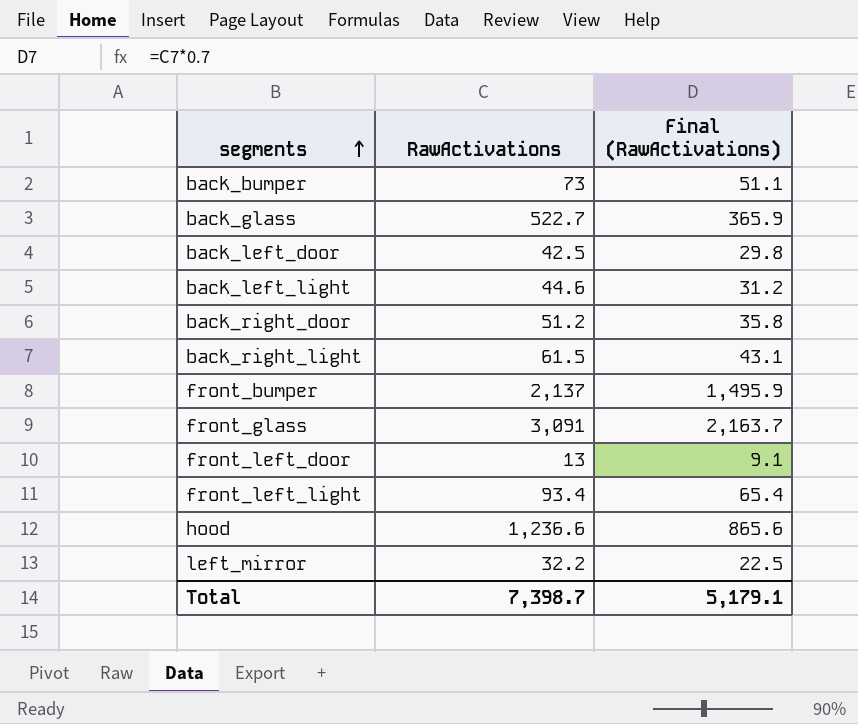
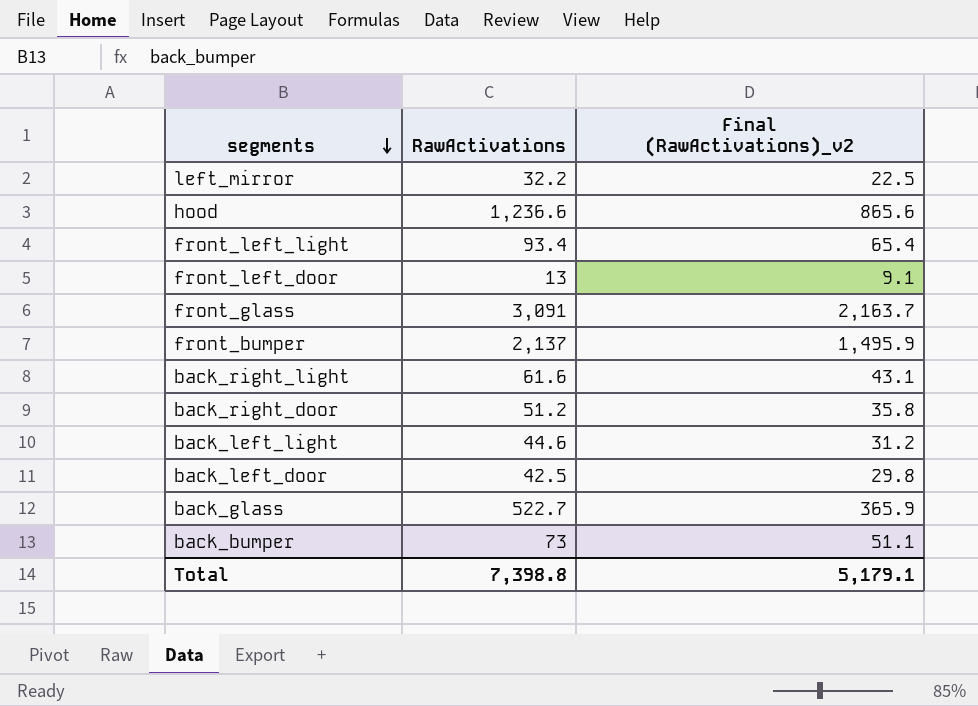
row order: segments ascending -> segments descending
column name: Final (RawActivations) -> Final (RawActivations)_v2
back_right_light | RawActivations: 61.5 -> 61.6
Total | RawActivations: 7,398.7 -> 7,398.8

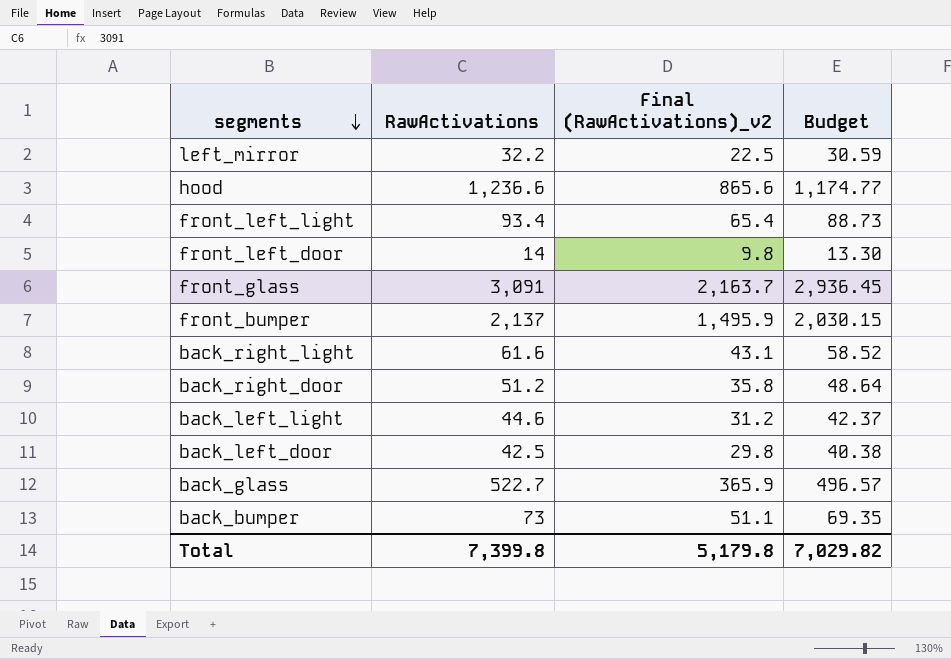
column Budget | formula: none -> [RawActivations] * 0.95
front_left_door | RawActivations: 13 -> 14
front_left_door | Final (RawActivations)_v2: 9.1 -> 9.8
Total | RawActivations: 7,398.8 -> 7,399.8
Total | Final (RawActivations)_v2: 5,179.1 -> 5,179.8

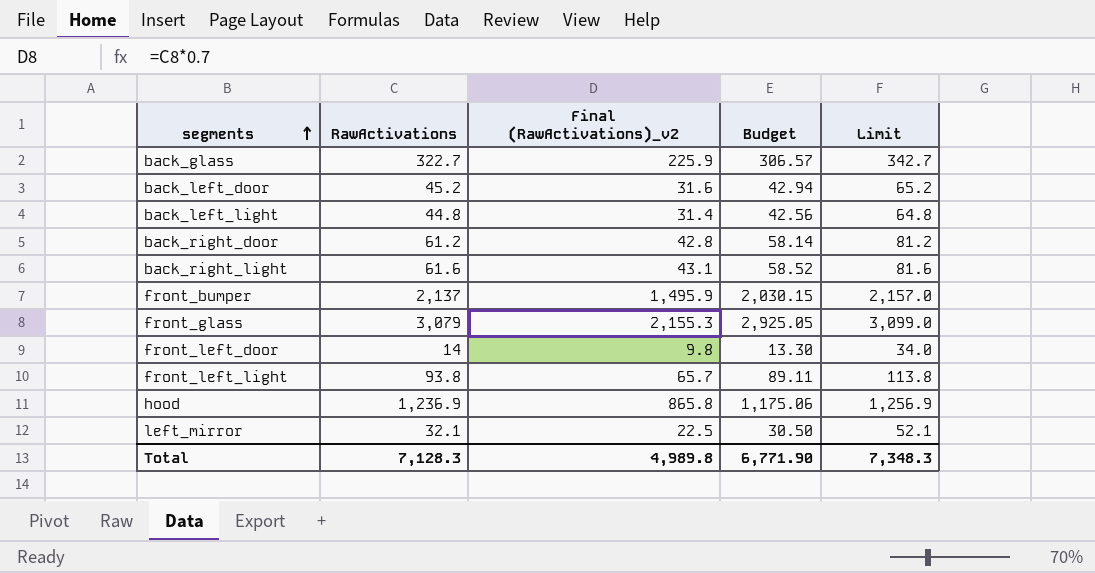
row order: segments descending -> segments ascending
column Limit | formula: none -> [RawActivations] + 20
row back_bumper: 73 | 51.1 | 69.35 -> none
back_glass | RawActivations: 522.7 -> 322.7
back_glass | Final (RawActivations)_v2: 365.9 -> 225.9
back_glass | Budget: 496.57 -> 306.57
back_left_door | RawActivations: 42.5 -> 45.2
back_left_door | Final (RawActivations)_v2: 29.8 -> 31.6
back_left_door | Budget: 40.38 -> 42.94
back_left_light | RawActivations: 44.6 -> 44.8
back_left_light | Final (RawActivations)_v2: 31.2 -> 31.4
back_left_light | Budget: 42.37 -> 42.56
back_right_door | RawActivations: 51.2 -> 61.2
back_right_door | Final (RawActivations)_v2: 35.8 -> 42.8
back_right_door | Budget: 48.64 -> 58.14
front_glass | RawActivations: 3,091 -> 3,079
front_glass | Final (RawActivations)_v2: 2,163.7 -> 2,155.3
front_glass | Budget: 2,936.45 -> 2,925.05
front_left_light | RawActivations: 93.4 -> 93.8
front_left_light | Final (RawActivations)_v2: 65.4 -> 65.7
front_left_light | Budget: 88.73 -> 89.11
hood | RawActivations: 1,236.6 -> 1,236.9
hood | Final (RawActivations)_v2: 865.6 -> 865.8
hood | Budget: 1,174.77 -> 1,175.06
left_mirror | RawActivations: 32.2 -> 32.1
left_mirror | Budget: 30.59 -> 30.50
Total | RawActivations: 7,399.8 -> 7,128.3
Total | Final (RawActivations)_v2: 5,179.8 -> 4,989.8
Total | Budget: 7,029.82 -> 6,771.90

